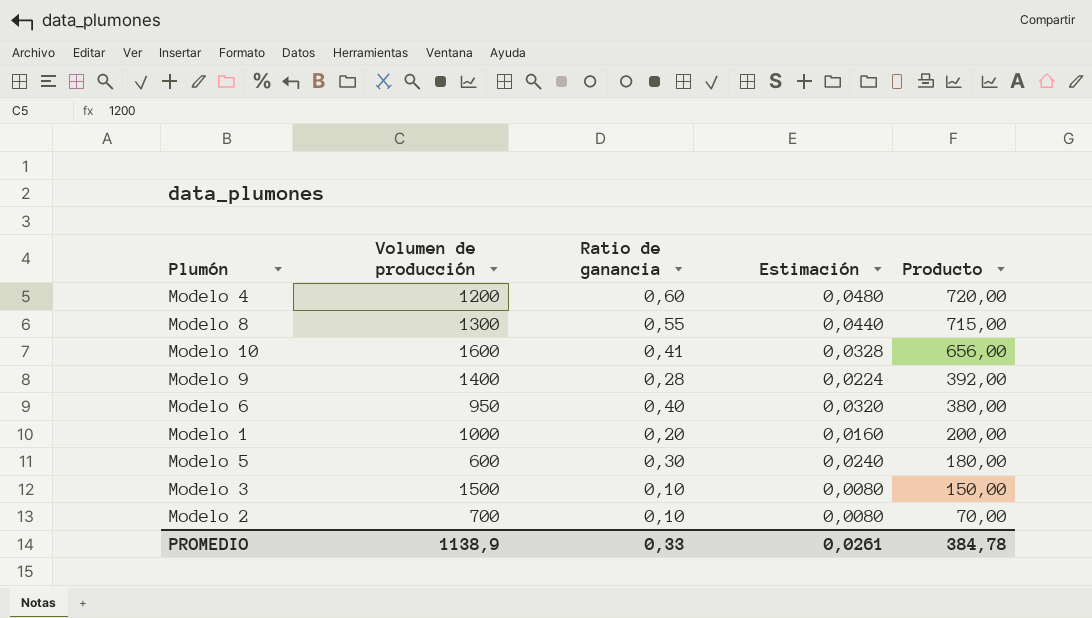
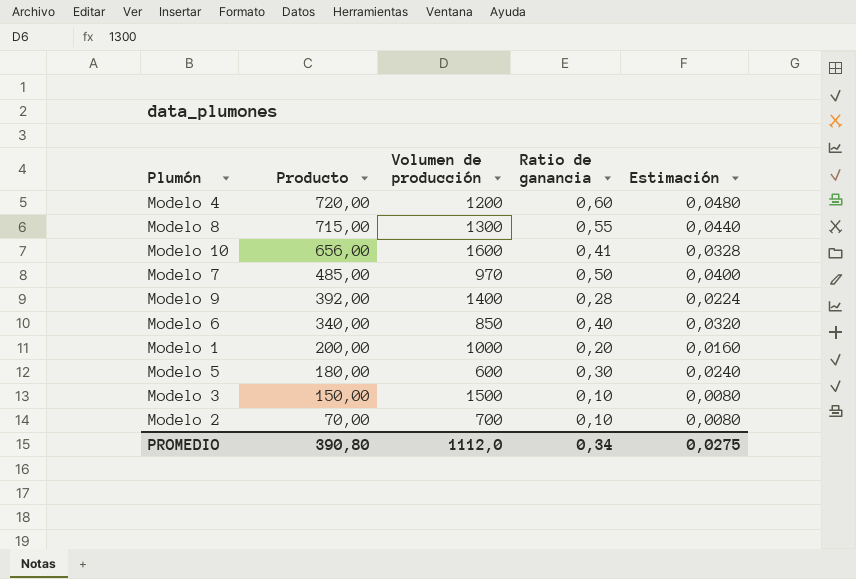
column Producto | position: 5 -> 2
row Modelo 7: none -> 485,00 | 970 | 0,50 | 0,0400
Modelo 6 | Producto: 380,00 -> 340,00
Modelo 6 | Volumen de producción: 950 -> 850
PROMEDIO | Producto: 384,78 -> 390,80
PROMEDIO | Volumen de producción: 1138,9 -> 1112,0
PROMEDIO | Ratio de ganancia: 0,33 -> 0,34
PROMEDIO | Estimación: 0,0261 -> 0,0275

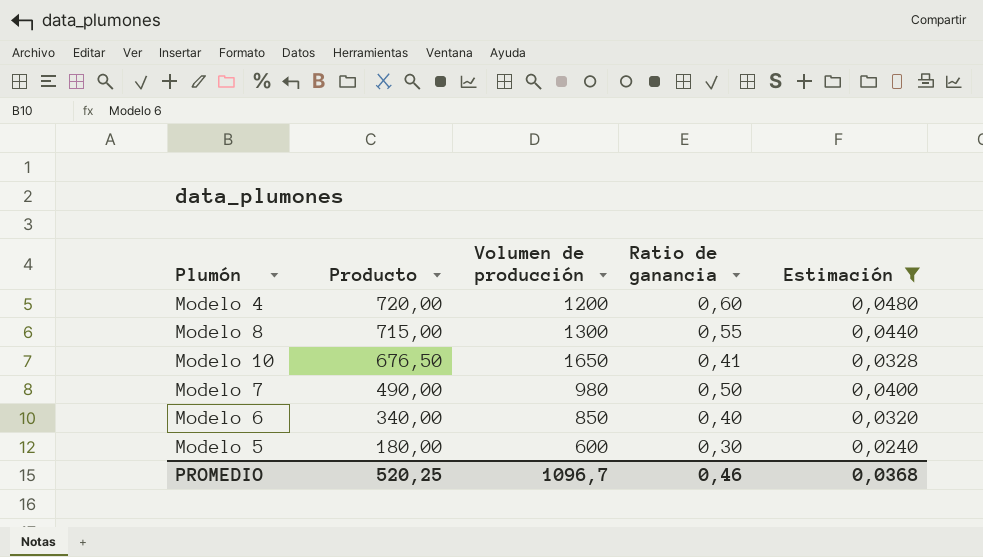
filter: none -> Estimación >= 0,0240
Modelo 10 | Producto: 656,00 -> 676,50
Modelo 10 | Volumen de producción: 1600 -> 1650
Modelo 7 | Producto: 485,00 -> 490,00
Modelo 7 | Volumen de producción: 970 -> 980
PROMEDIO | Producto: 390,80 -> 520,25
PROMEDIO | Volumen de producción: 1112,0 -> 1096,7
PROMEDIO | Ratio de ganancia: 0,34 -> 0,46
PROMEDIO | Estimación: 0,0275 -> 0,0368

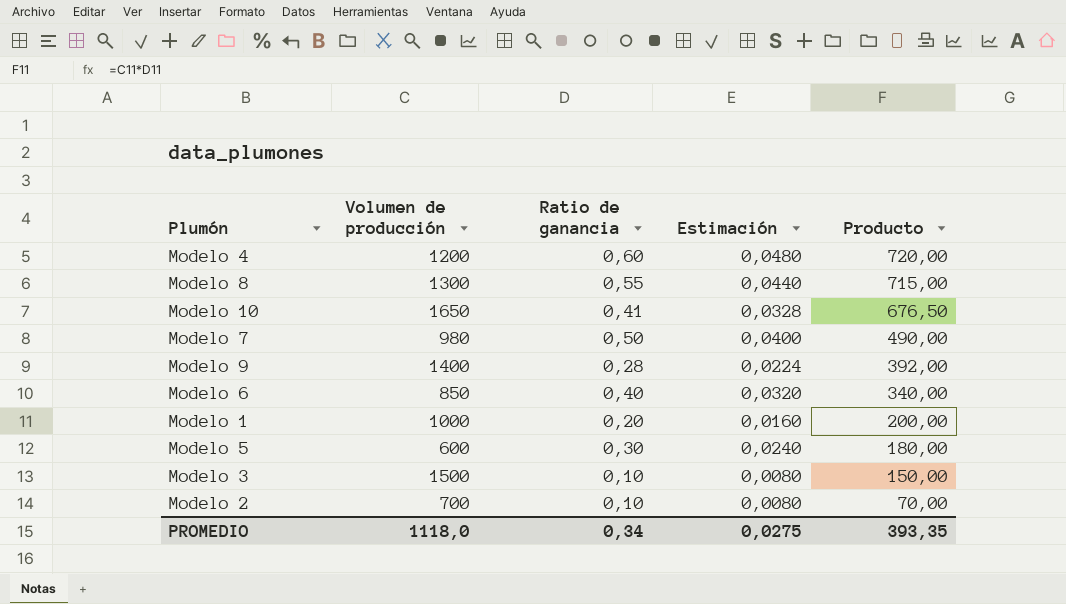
filter: Estimación >= 0,0240 -> none
column Producto | position: 2 -> 5
PROMEDIO | Volumen de producción: 1096,7 -> 1118,0
PROMEDIO | Ratio de ganancia: 0,46 -> 0,34
PROMEDIO | Estimación: 0,0368 -> 0,0275
PROMEDIO | Producto: 520,25 -> 393,35

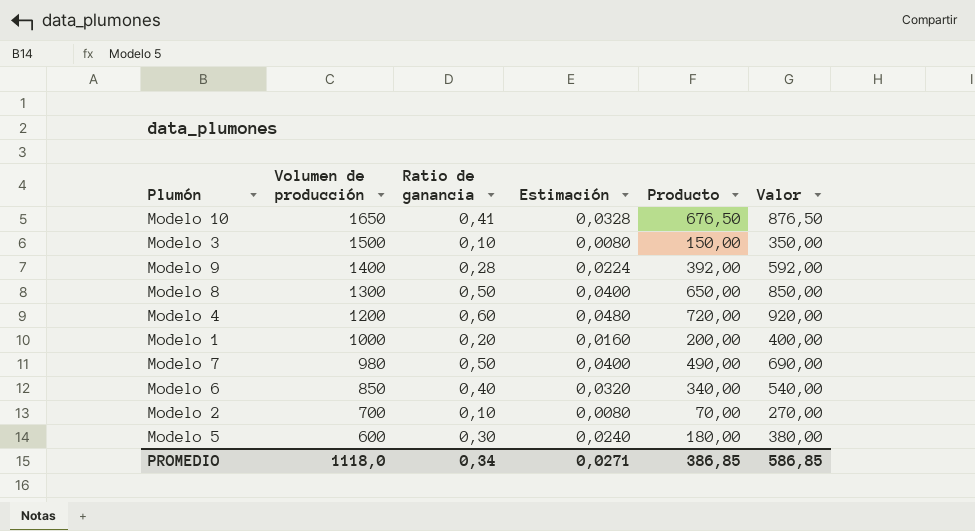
row order: Producto descending -> Volumen de producción descending
column Valor | formula: none -> [Producto] + 200
Modelo 8 | Ratio de ganancia: 0,55 -> 0,50
Modelo 8 | Estimación: 0,0440 -> 0,0400
Modelo 8 | Producto: 715,00 -> 650,00
PROMEDIO | Estimación: 0,0275 -> 0,0271
PROMEDIO | Producto: 393,35 -> 386,85

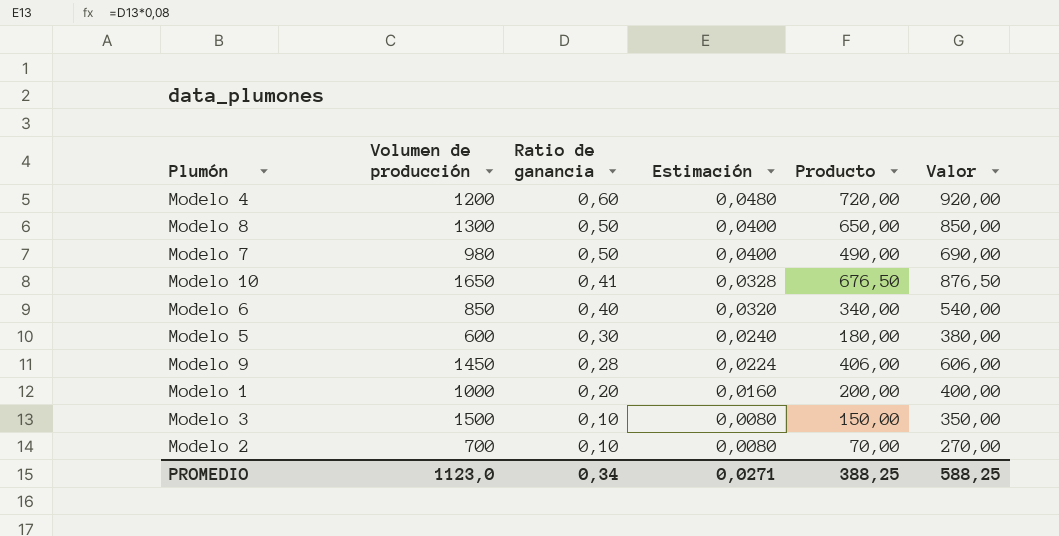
row order: Volumen de producción descending -> Ratio de ganancia descending
Modelo 9 | Volumen de producción: 1400 -> 1450
Modelo 9 | Producto: 392,00 -> 406,00
Modelo 9 | Valor: 592,00 -> 606,00
PROMEDIO | Volumen de producción: 1118,0 -> 1123,0
PROMEDIO | Producto: 386,85 -> 388,25
PROMEDIO | Valor: 586,85 -> 588,25

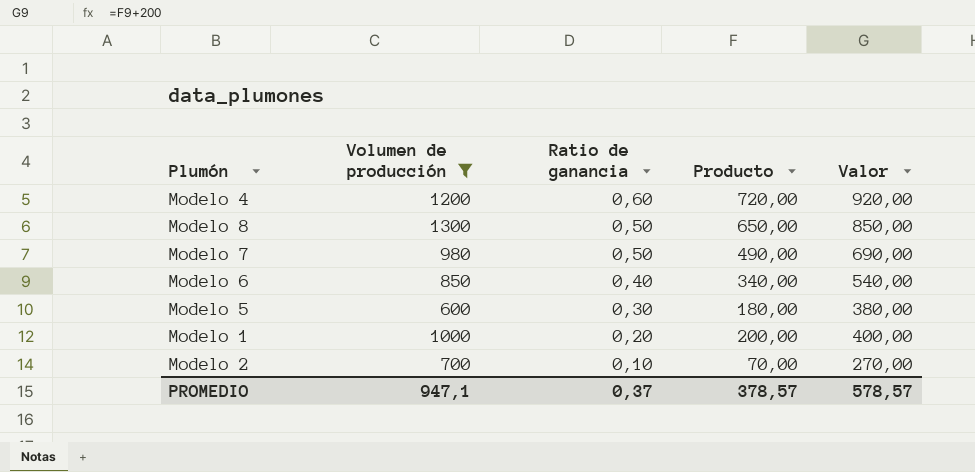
filter: none -> Volumen de producción <= 1300
column Estimación | formula: [Ratio de ganancia] * 0,08 -> none
PROMEDIO | Volumen de producción: 1123,0 -> 947,1
PROMEDIO | Ratio de ganancia: 0,34 -> 0,37
PROMEDIO | Producto: 388,25 -> 378,57
PROMEDIO | Valor: 588,25 -> 578,57

